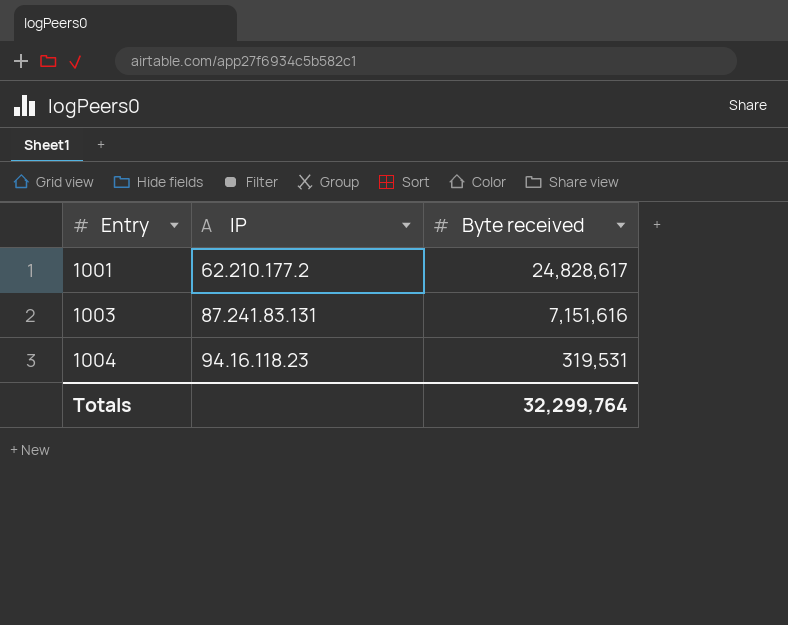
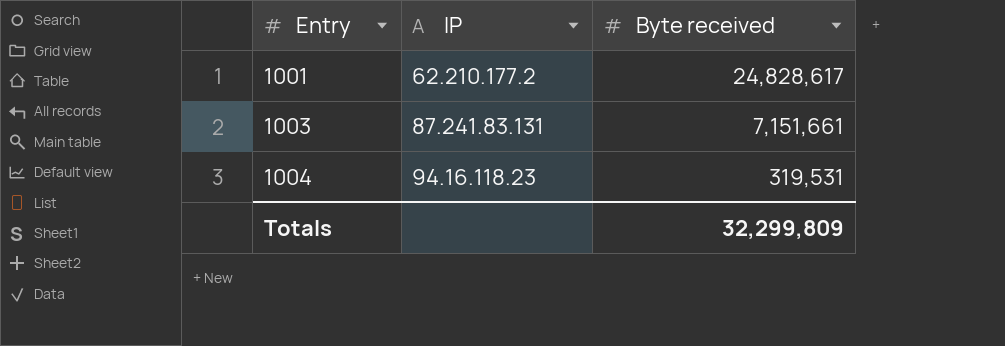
1003 | Byte received: 7,151,616 -> 7,151,661
Totals | Byte received: 32,299,764 -> 32,299,809

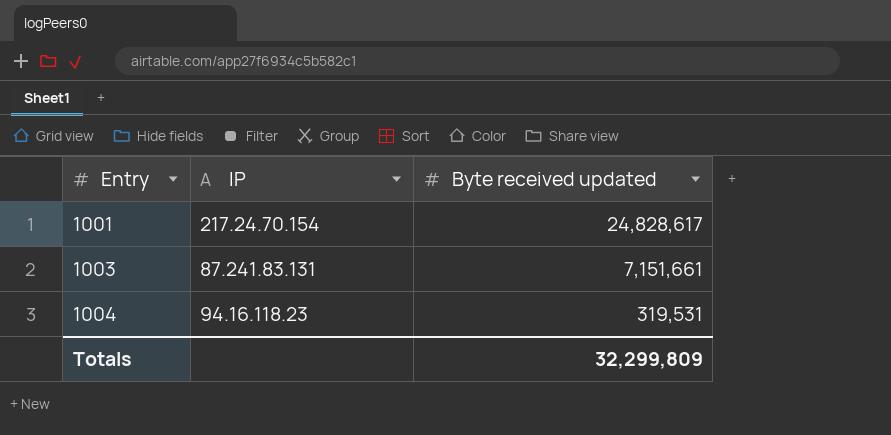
column name: Byte received -> Byte received updated
1001 | IP: 62.210.177.2 -> 217.24.70.154

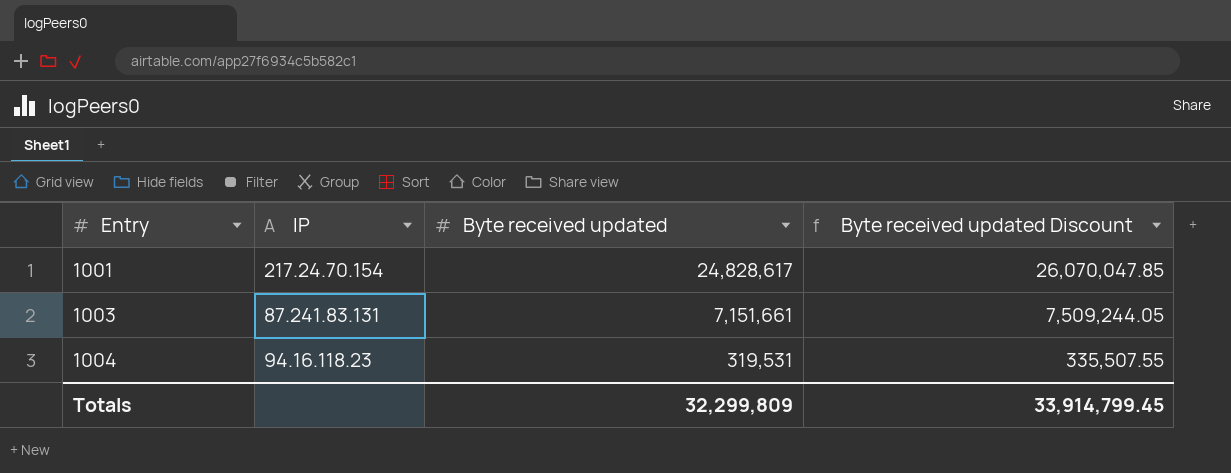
column Byte received updated Discount | formula: none -> [Byte received updated] * 1.05

